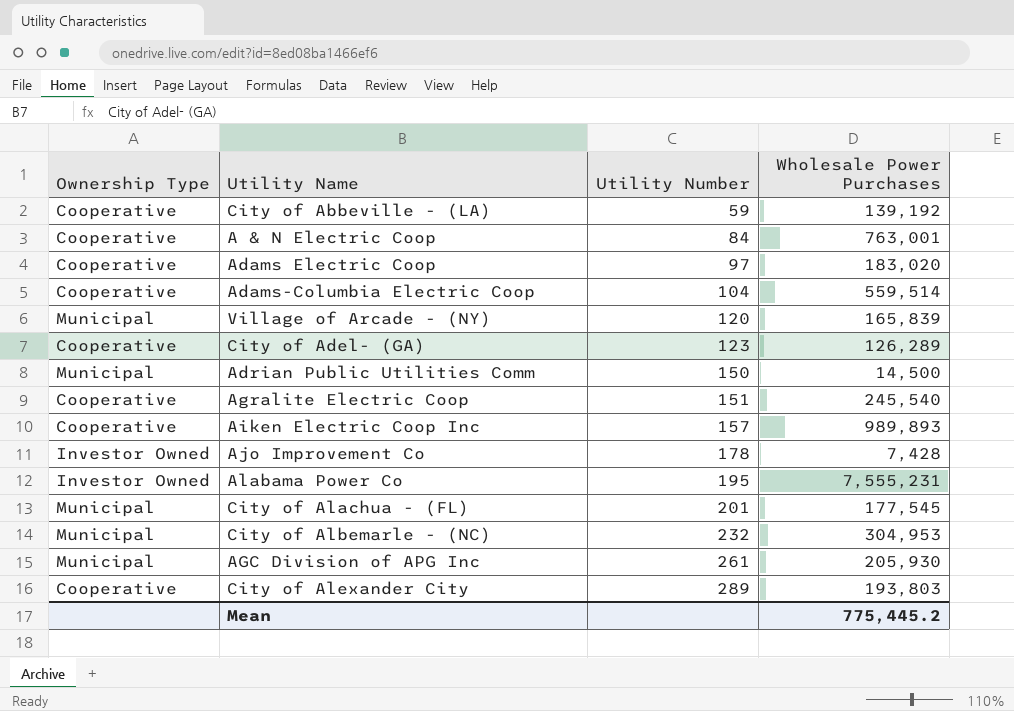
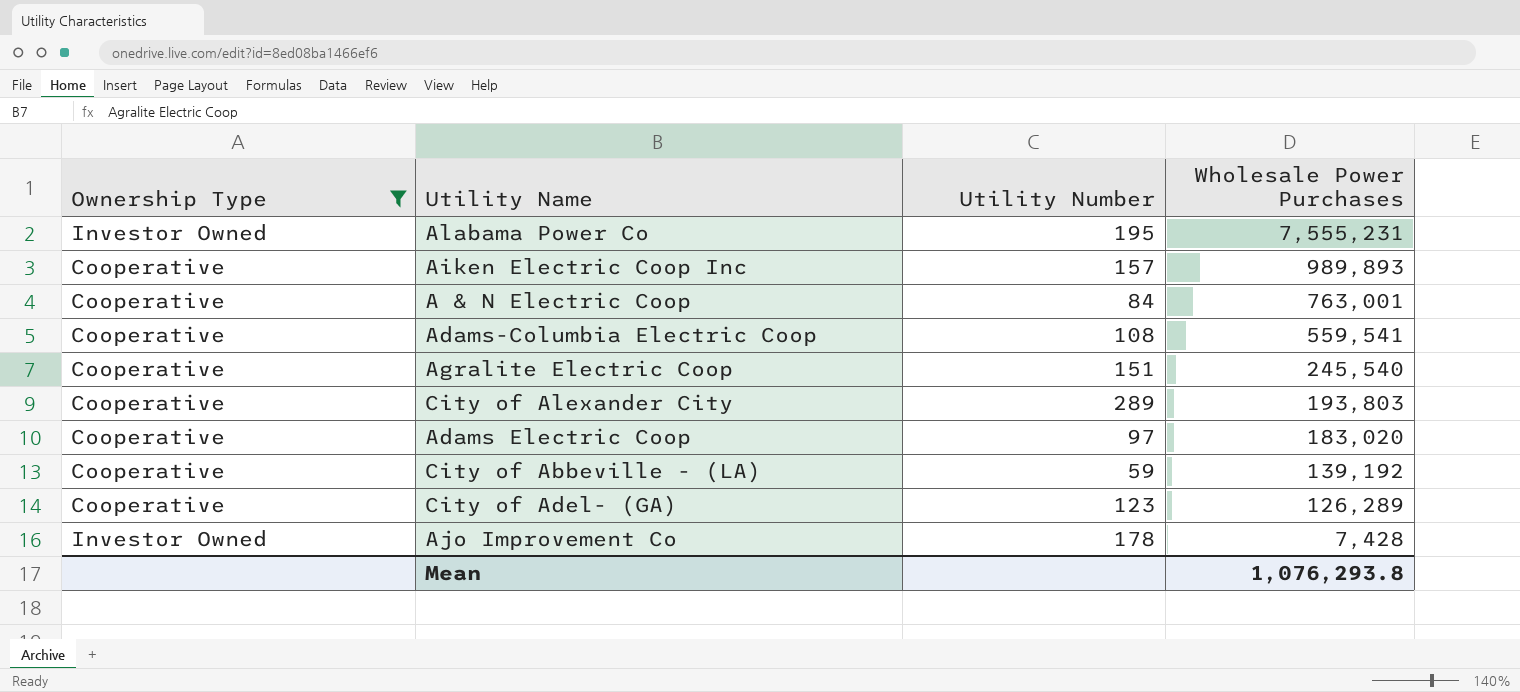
filter: none -> Ownership Type != Municipal
row order: Utility Number ascending -> Wholesale Power Purchases descending
Adams-Columbia Electric Coop | Utility Number: 104 -> 108
Adams-Columbia Electric Coop | Wholesale Power Purchases: 559,514 -> 559,541
Mean | Wholesale Power Purchases: 775,445.2 -> 1,076,293.8

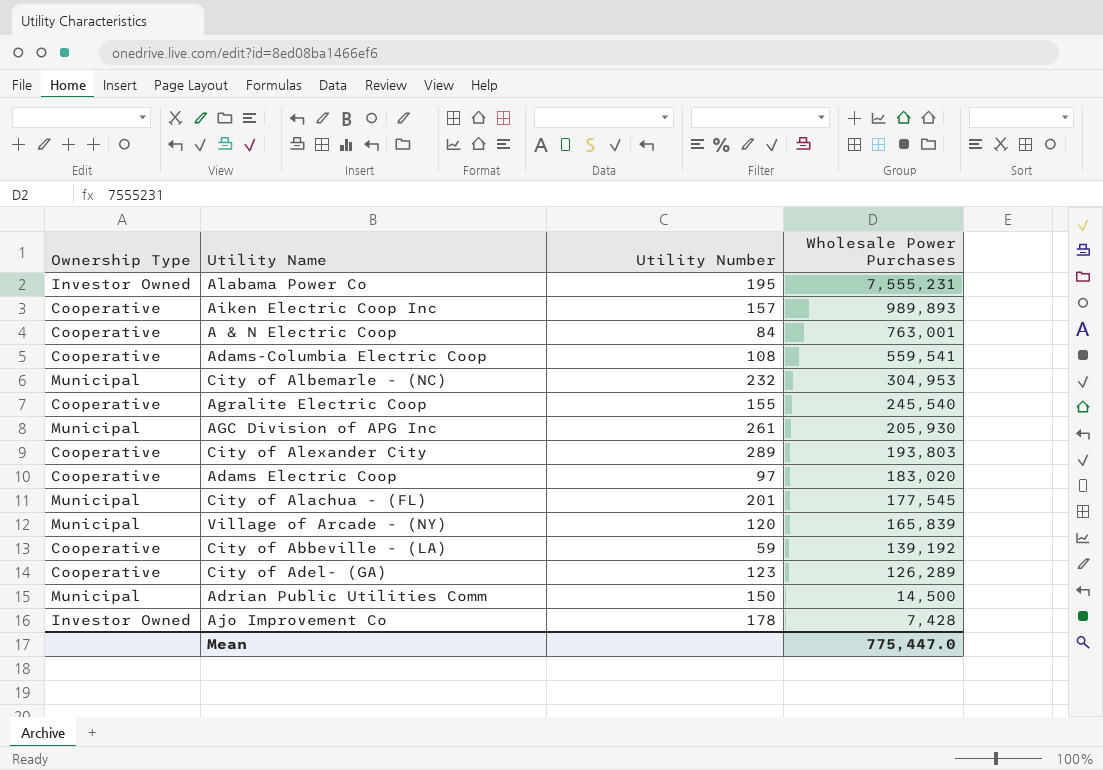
filter: Ownership Type != Municipal -> none
Agralite Electric Coop | Utility Number: 151 -> 155
Mean | Wholesale Power Purchases: 1,076,293.8 -> 775,447.0

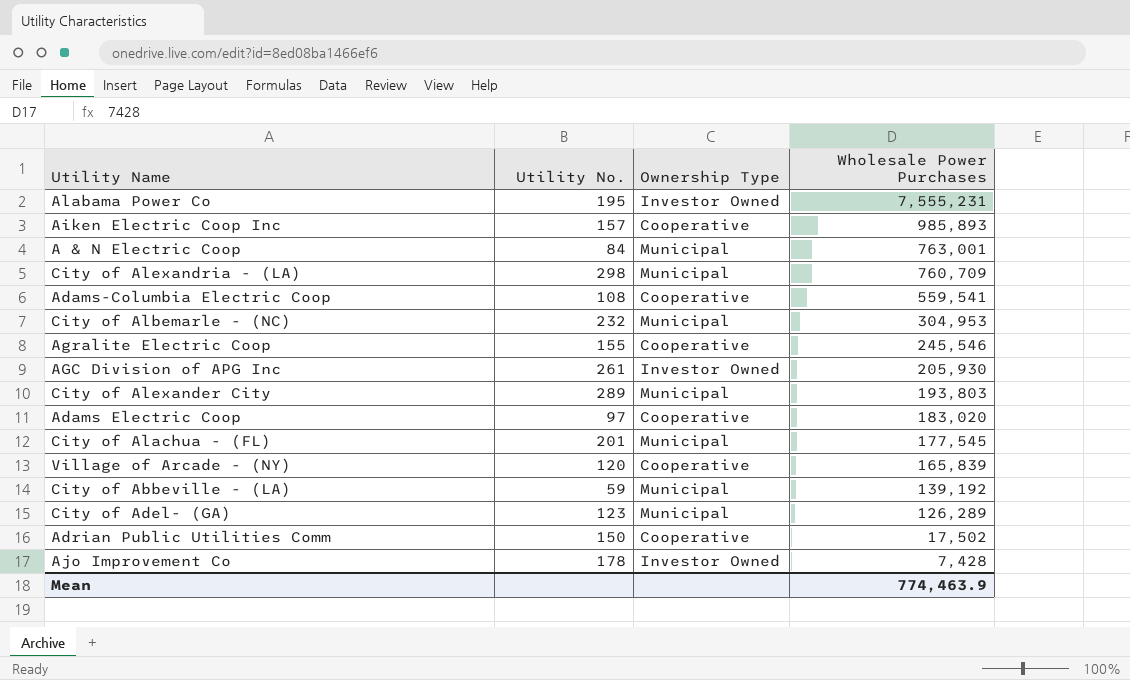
column name: Utility Number -> Utility No.
column Ownership Type | position: 1 -> 3
Aiken Electric Coop Inc | Wholesale Power Purchases: 989,893 -> 985,893
A & N Electric Coop | Ownership Type: Cooperative -> Municipal
row City of Alexandria - (LA): none -> 298 | Municipal | 760,709
Agralite Electric Coop | Wholesale Power Purchases: 245,540 -> 245,546
AGC Division of APG Inc | Ownership Type: Municipal -> Investor Owned
City of Alexander City | Ownership Type: Cooperative -> Municipal
Village of Arcade - (NY) | Ownership Type: Municipal -> Cooperative
City of Abbeville - (LA) | Ownership Type: Cooperative -> Municipal
City of Adel- (GA) | Ownership Type: Cooperative -> Municipal
Adrian Public Utilities Comm | Ownership Type: Municipal -> Cooperative
Adrian Public Utilities Comm | Wholesale Power Purchases: 14,500 -> 17,502
Mean | Wholesale Power Purchases: 775,447.0 -> 774,463.9

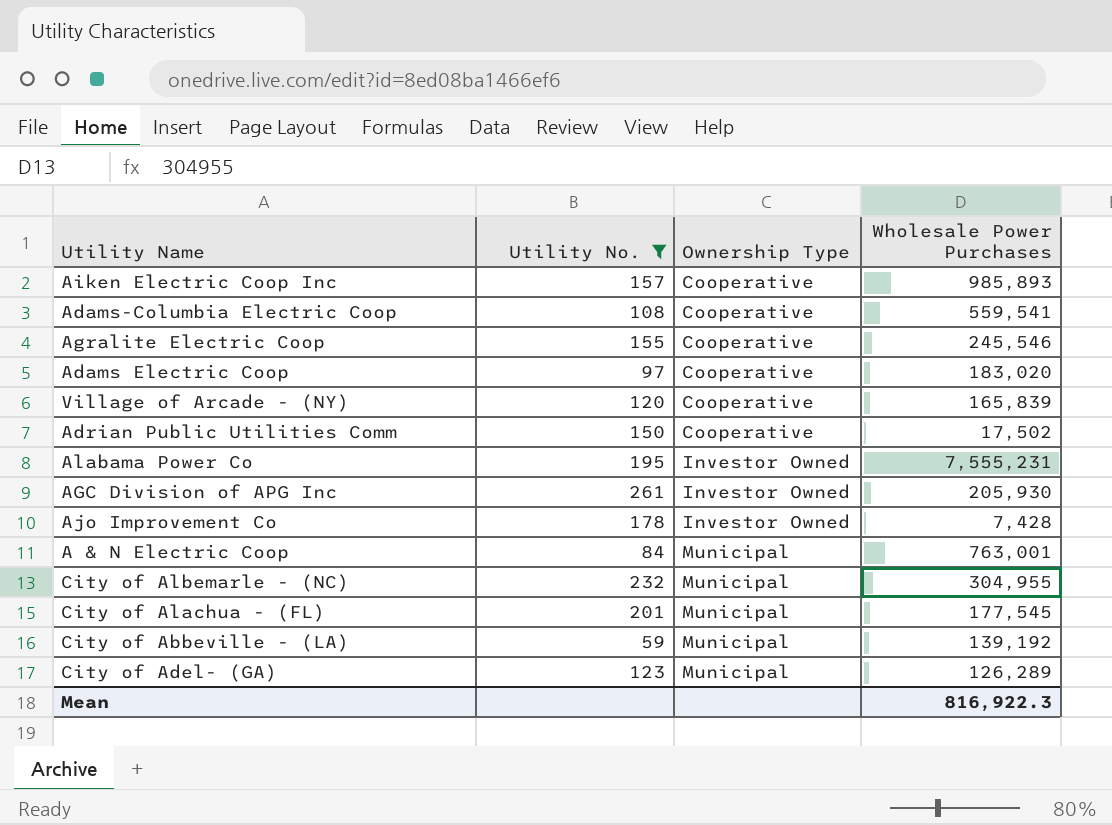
filter: none -> Utility No. <= 261
row order: Wholesale Power Purchases descending -> Ownership Type ascending
City of Albemarle - (NC) | Wholesale Power Purchases: 304,953 -> 304,955
Mean | Wholesale Power Purchases: 774,463.9 -> 816,922.3

